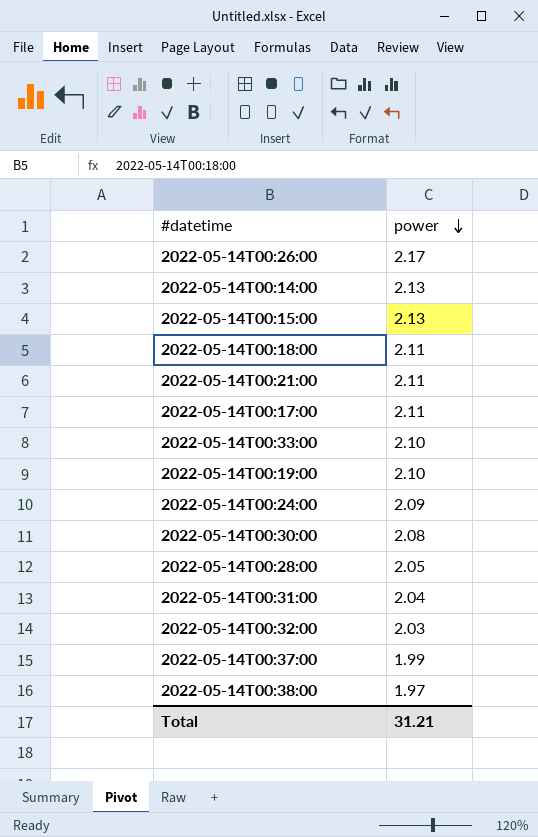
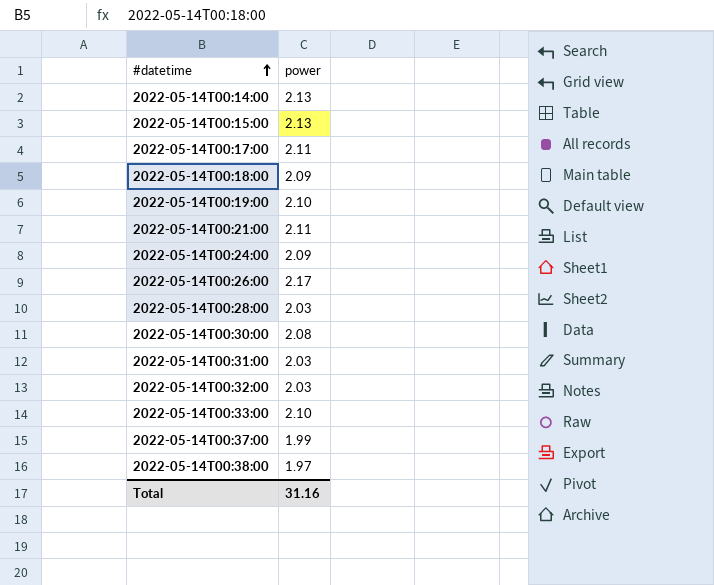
row order: power descending -> #datetime ascending
2022-05-14T00:18:00 | power: 2.11 -> 2.09
2022-05-14T00:28:00 | power: 2.05 -> 2.03
2022-05-14T00:31:00 | power: 2.04 -> 2.03
Total | power: 31.21 -> 31.16

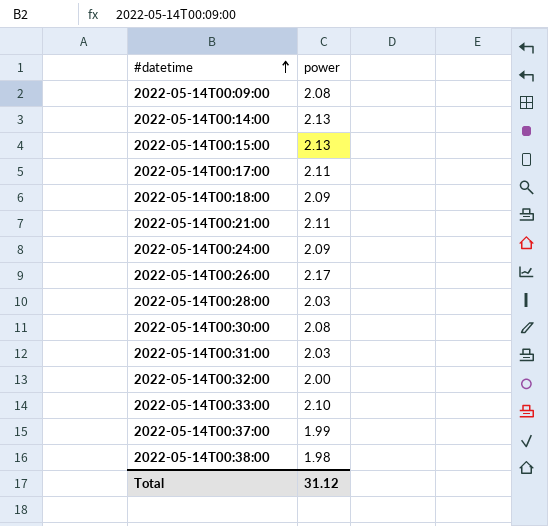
row 2022-05-14T00:19:00: 2.10 -> none
row 2022-05-14T00:09:00: none -> 2.08
2022-05-14T00:32:00 | power: 2.03 -> 2.00
2022-05-14T00:38:00 | power: 1.97 -> 1.98
Total | power: 31.16 -> 31.12

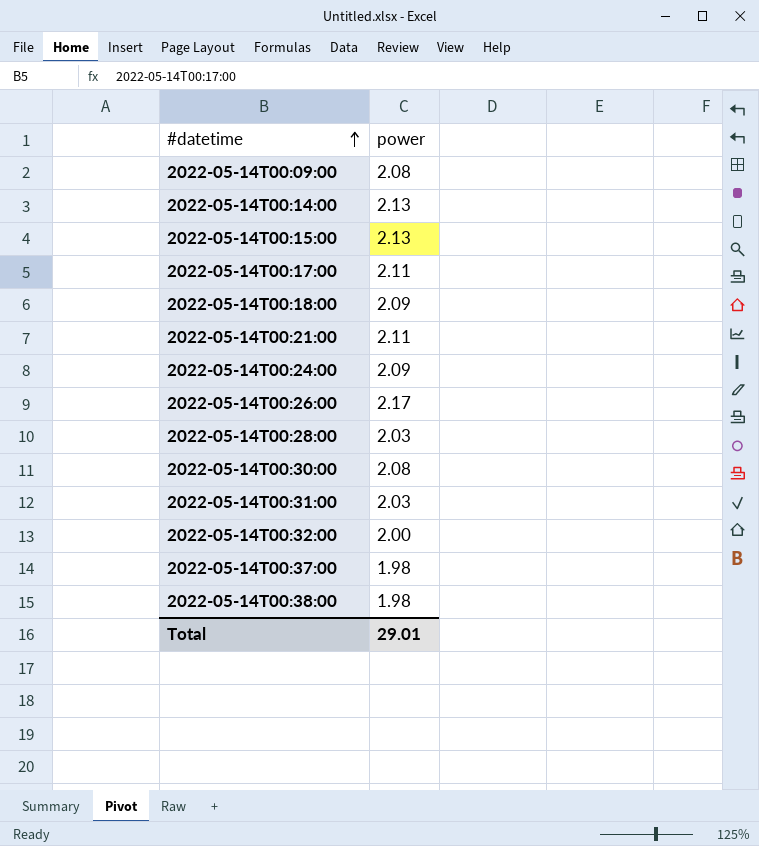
row 2022-05-14T00:33:00: 2.10 -> none
2022-05-14T00:37:00 | power: 1.99 -> 1.98
Total | power: 31.12 -> 29.01

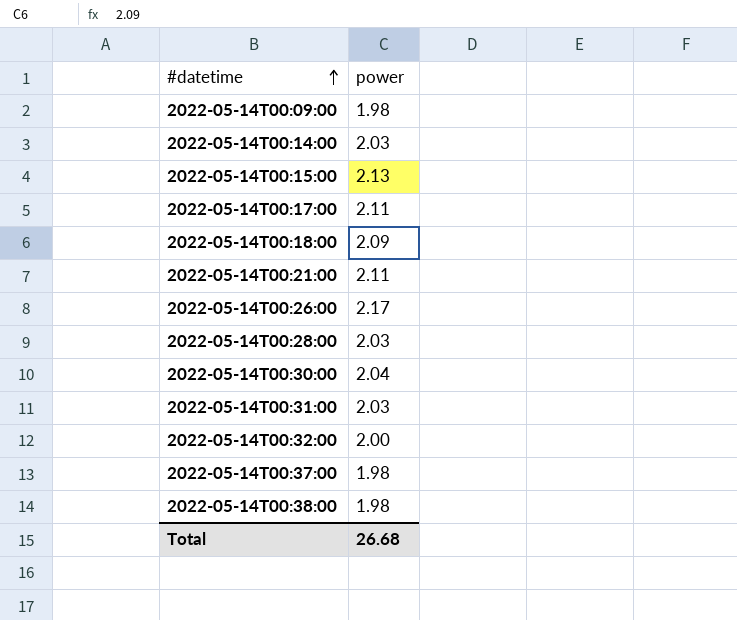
row 2022-05-14T00:24:00: 2.09 -> none
2022-05-14T00:09:00 | power: 2.08 -> 1.98
2022-05-14T00:14:00 | power: 2.13 -> 2.03
2022-05-14T00:30:00 | power: 2.08 -> 2.04
Total | power: 29.01 -> 26.68

